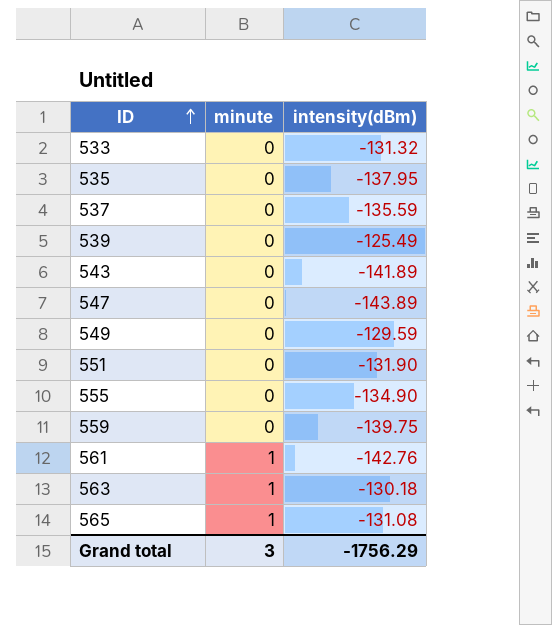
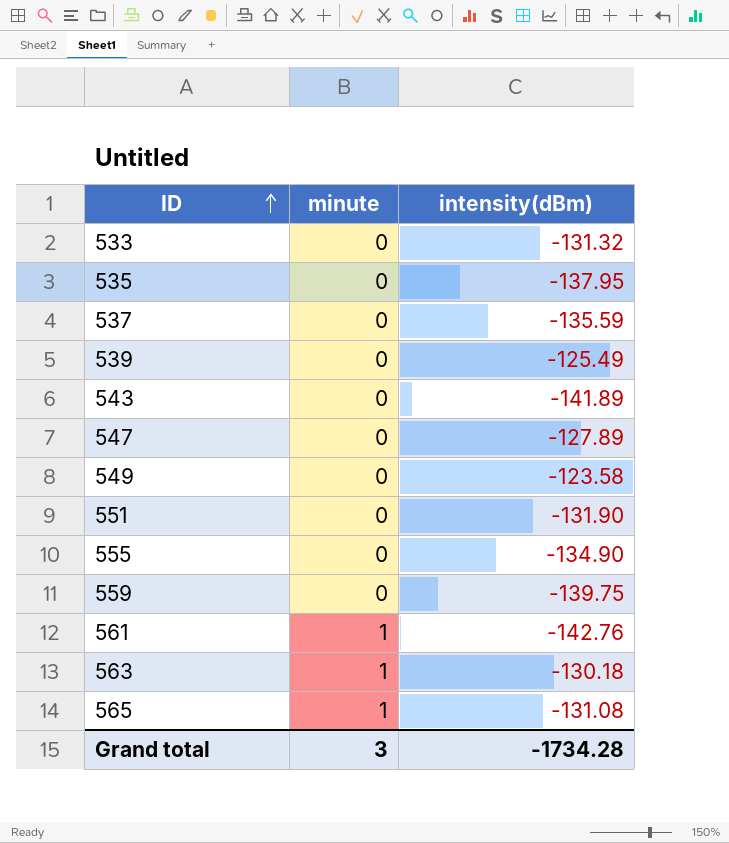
547 | intensity(dBm): -143.89 -> -127.89
549 | intensity(dBm): -129.59 -> -123.58
Grand total | intensity(dBm): -1756.29 -> -1734.28

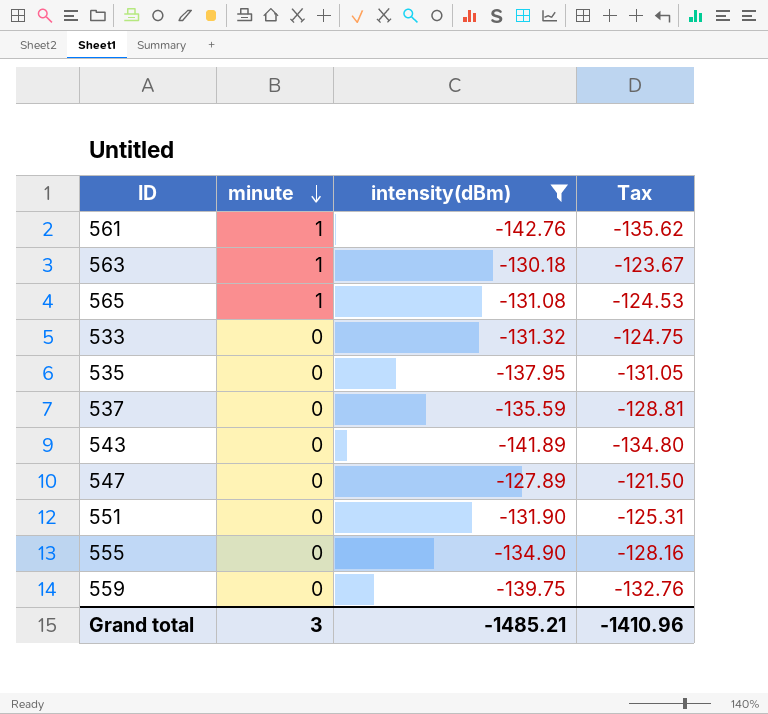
filter: none -> intensity(dBm) <= -127.89
row order: ID ascending -> minute descending
column Tax | formula: none -> [intensity(dBm)] * 0.95
Grand total | intensity(dBm): -1734.28 -> -1485.21

